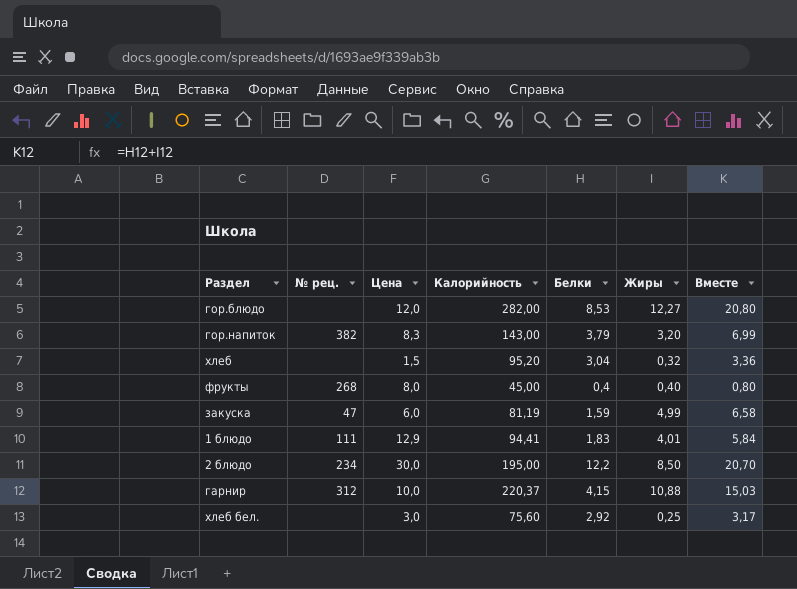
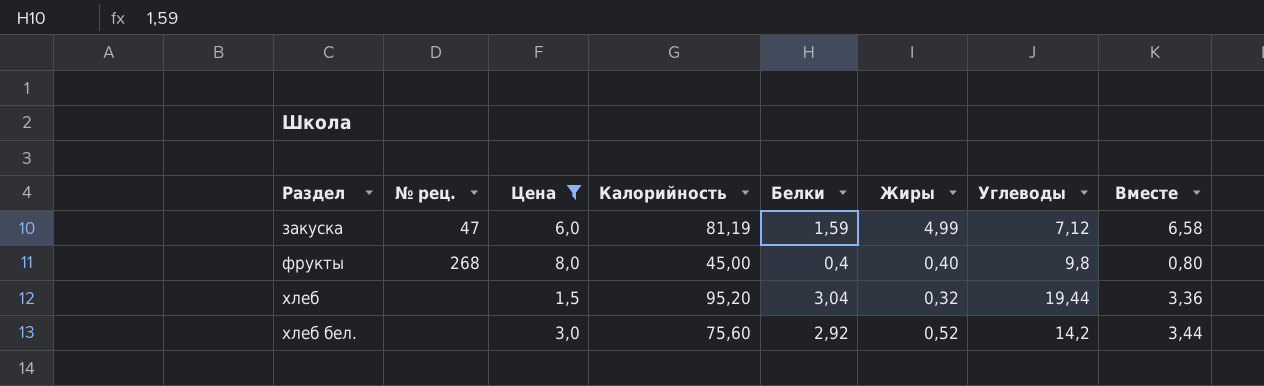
filter: none -> Цена <= 8,0
row order: none -> Раздел ascending
column Углеводы | position: none -> 7
хлеб бел. | Жиры: 0,25 -> 0,52
хлеб бел. | Вместе: 3,17 -> 3,44

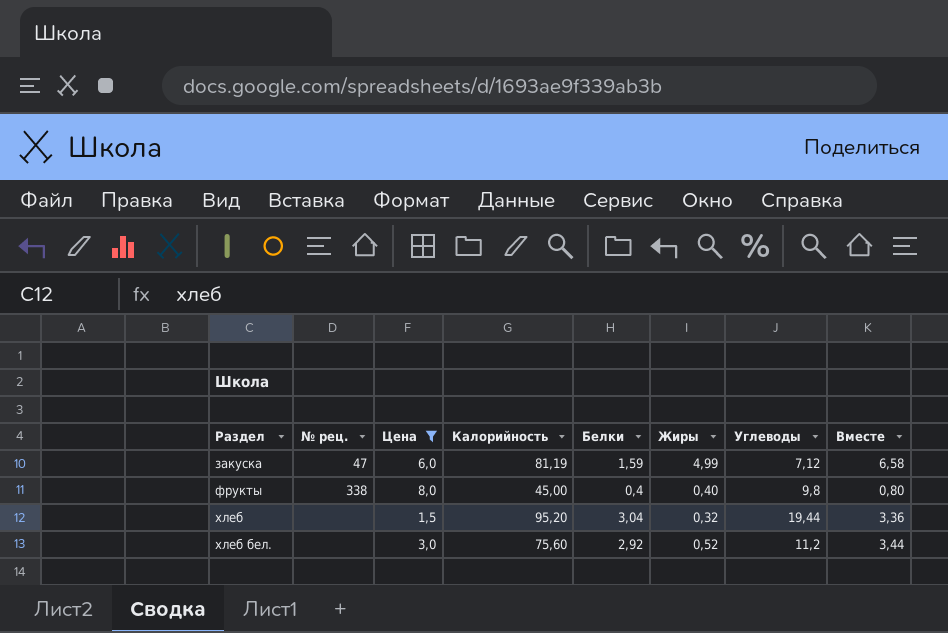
фрукты | № рец.: 268 -> 338
хлеб бел. | Углеводы: 14,2 -> 11,2

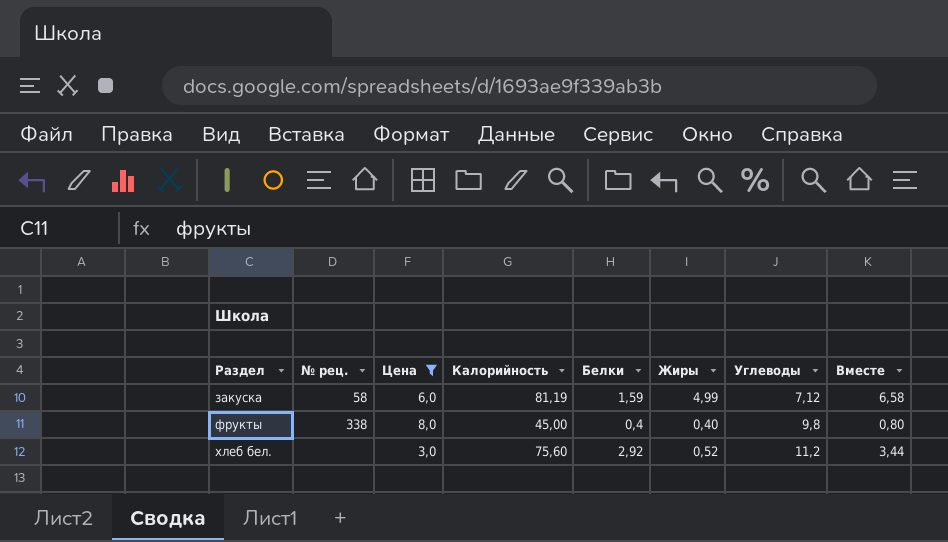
row хлеб: none | 1,5 | 95,20 | 3,04 | 0,32 | 19,44 | 3,36 -> none
закуска | № рец.: 47 -> 58

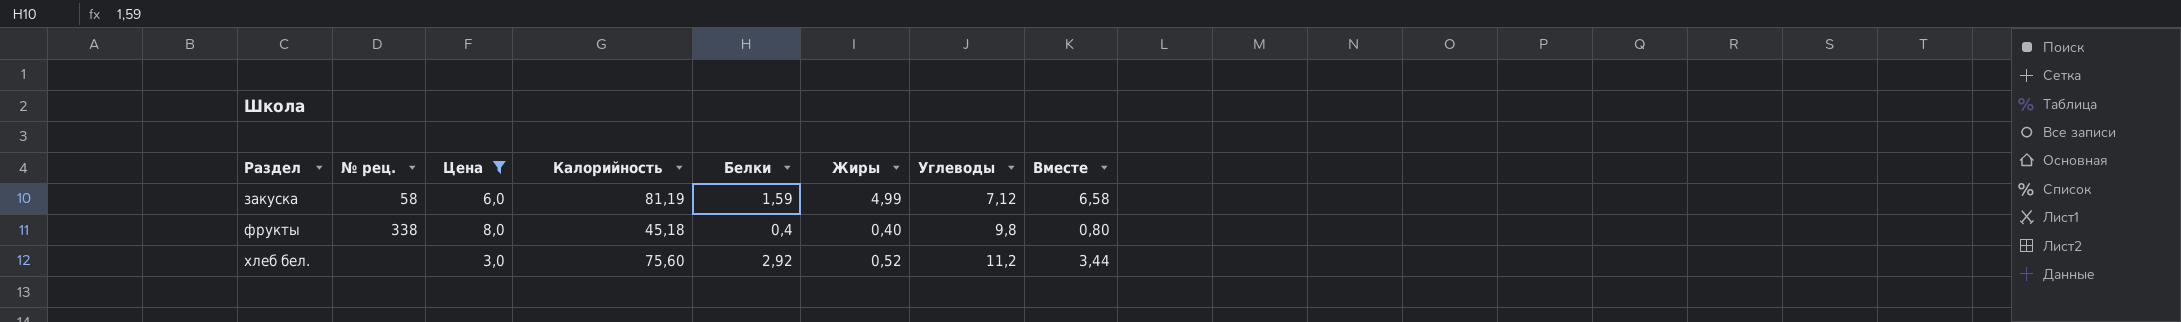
фрукты | Калорийность: 45,00 -> 45,18

